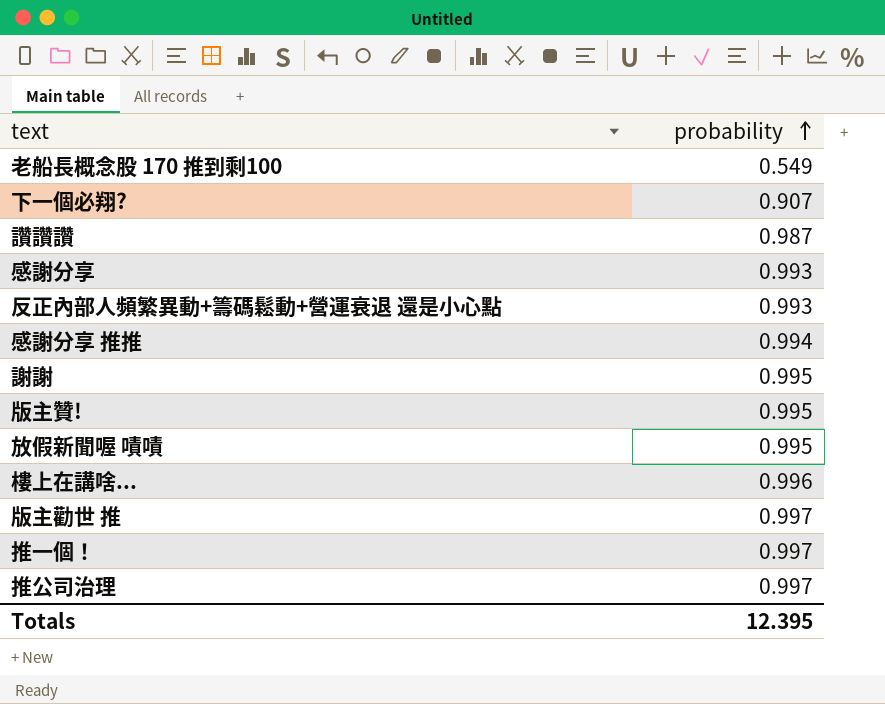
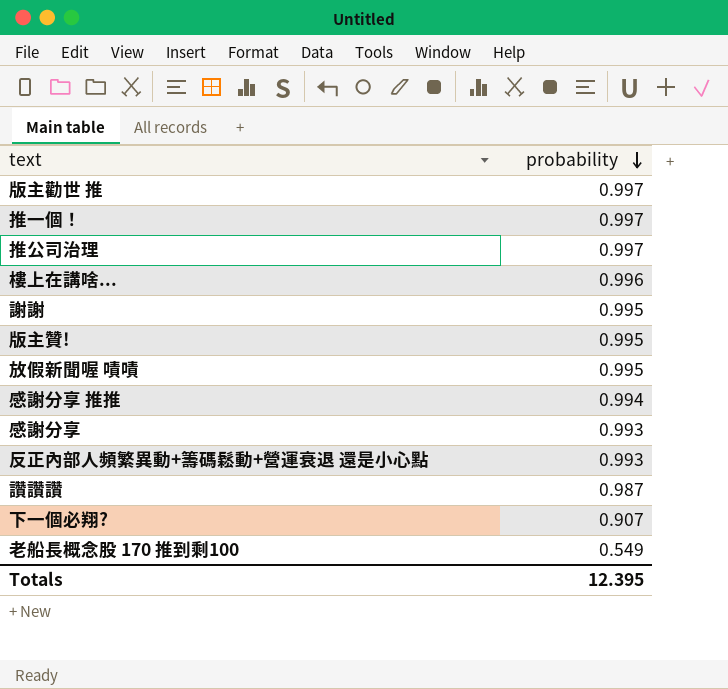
row order: probability ascending -> probability descending

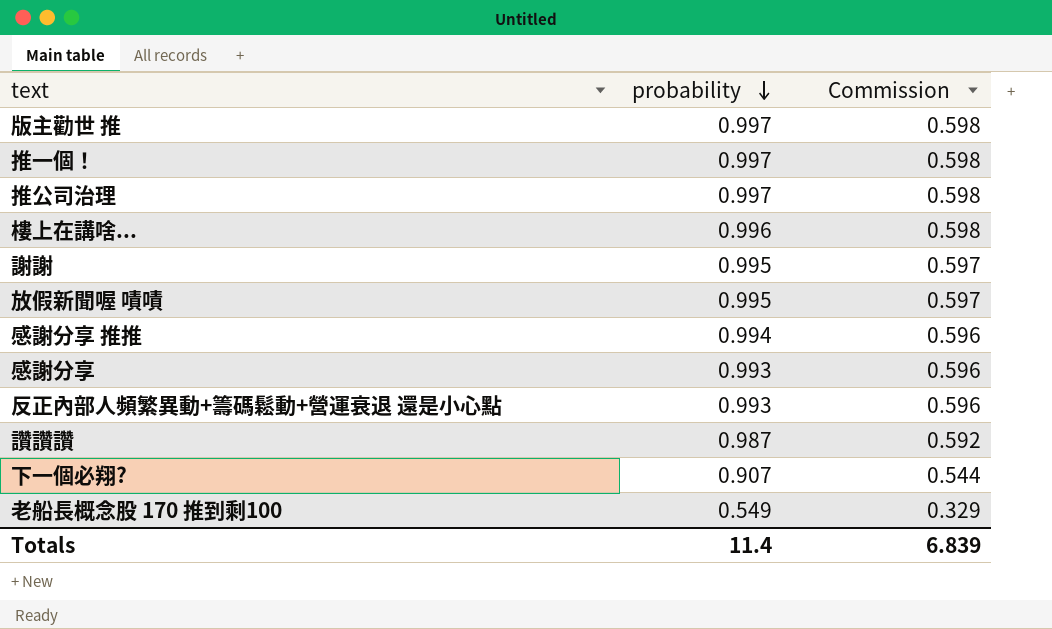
column Commission | formula: none -> [probability] * 0.6
row 版主贊!: 0.995 -> none
Totals | probability: 12.395 -> 11.4

